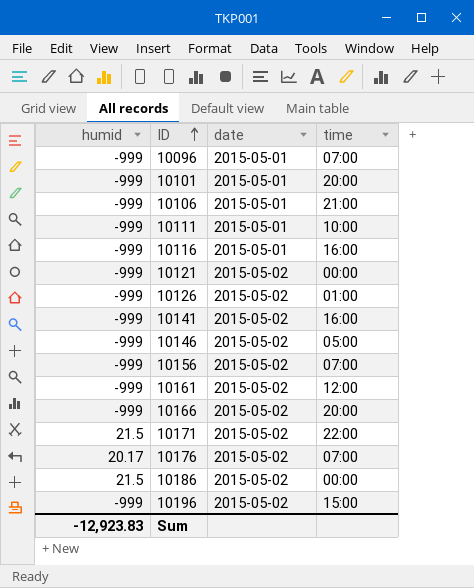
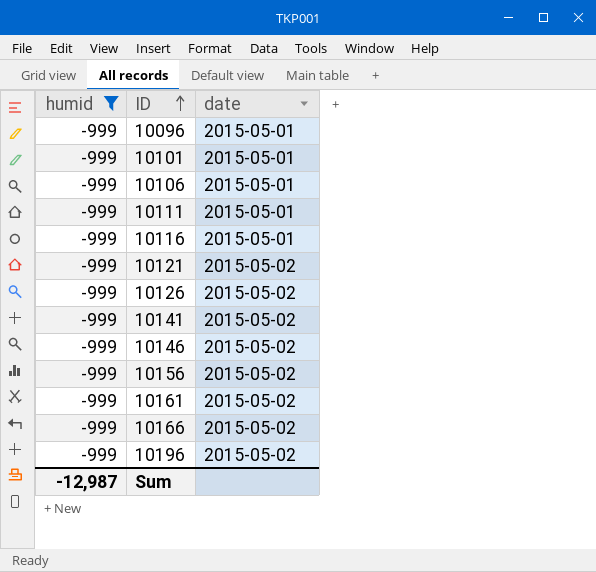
filter: none -> humid = -999
column time | position: 4 -> none
Sum | humid: -12,923.83 -> -12,987

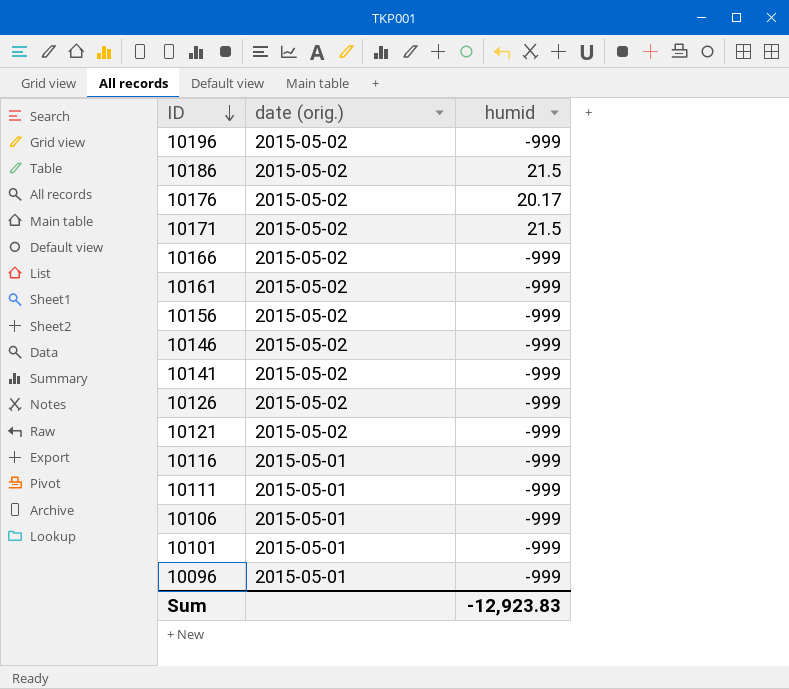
filter: humid = -999 -> none
row order: ID ascending -> ID descending
column name: date -> date (orig.)
column humid | position: 1 -> 3
Sum | humid: -12,987 -> -12,923.83

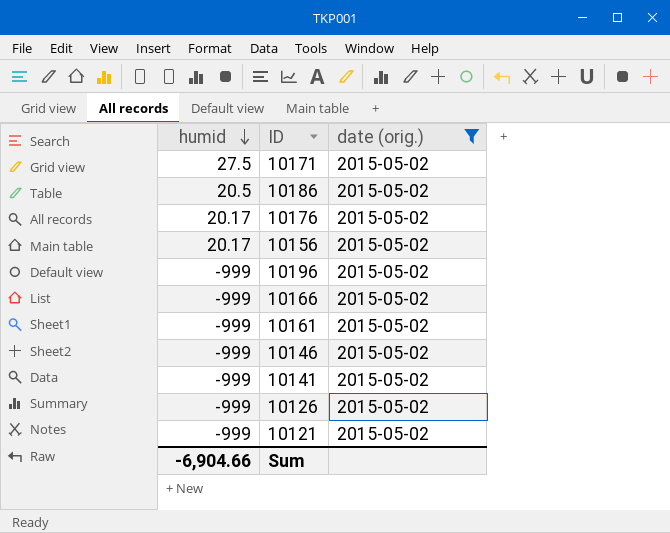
filter: none -> date (orig.) = 2015-05-02
row order: ID descending -> humid descending
column humid | position: 3 -> 1
10171 | humid: 21.5 -> 27.5
10186 | humid: 21.5 -> 20.5
10156 | humid: -999 -> 20.17
Sum | humid: -12,923.83 -> -6,904.66

